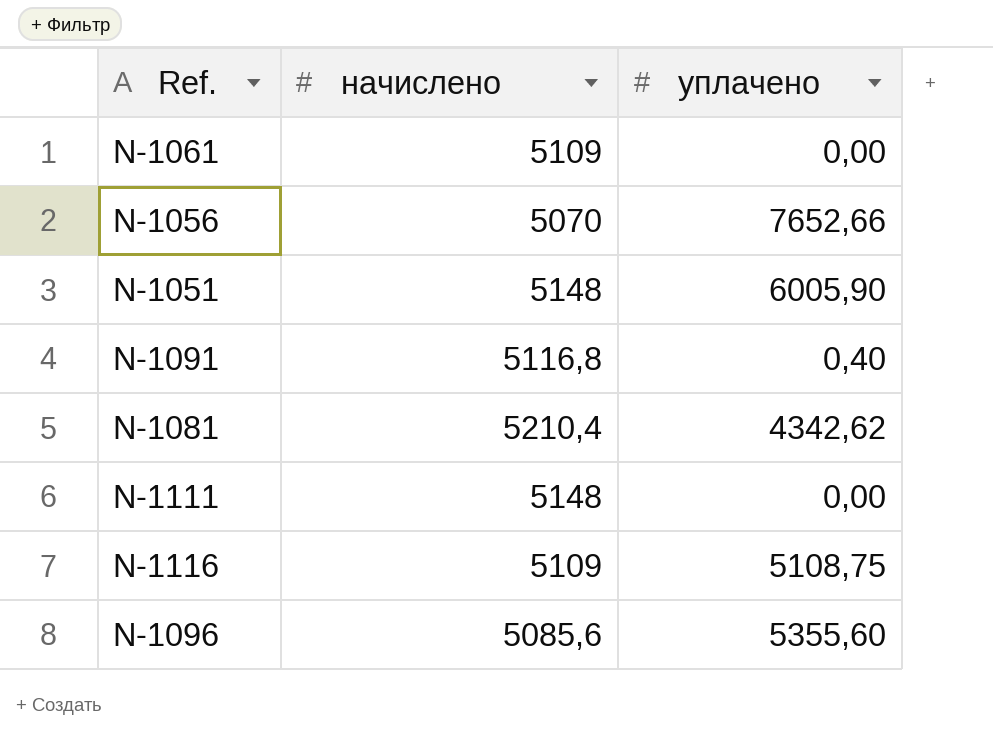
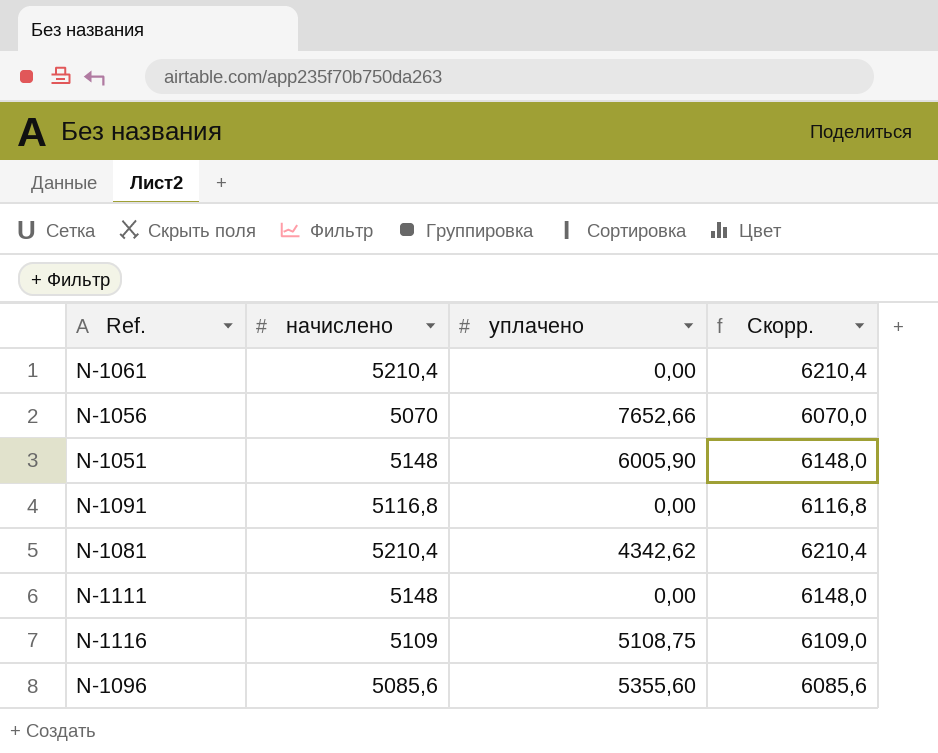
column Скорр. | formula: none -> [начислено] + 1000
N-1061 | начислено: 5109 -> 5210,4
N-1091 | уплачено: 0,40 -> 0,00

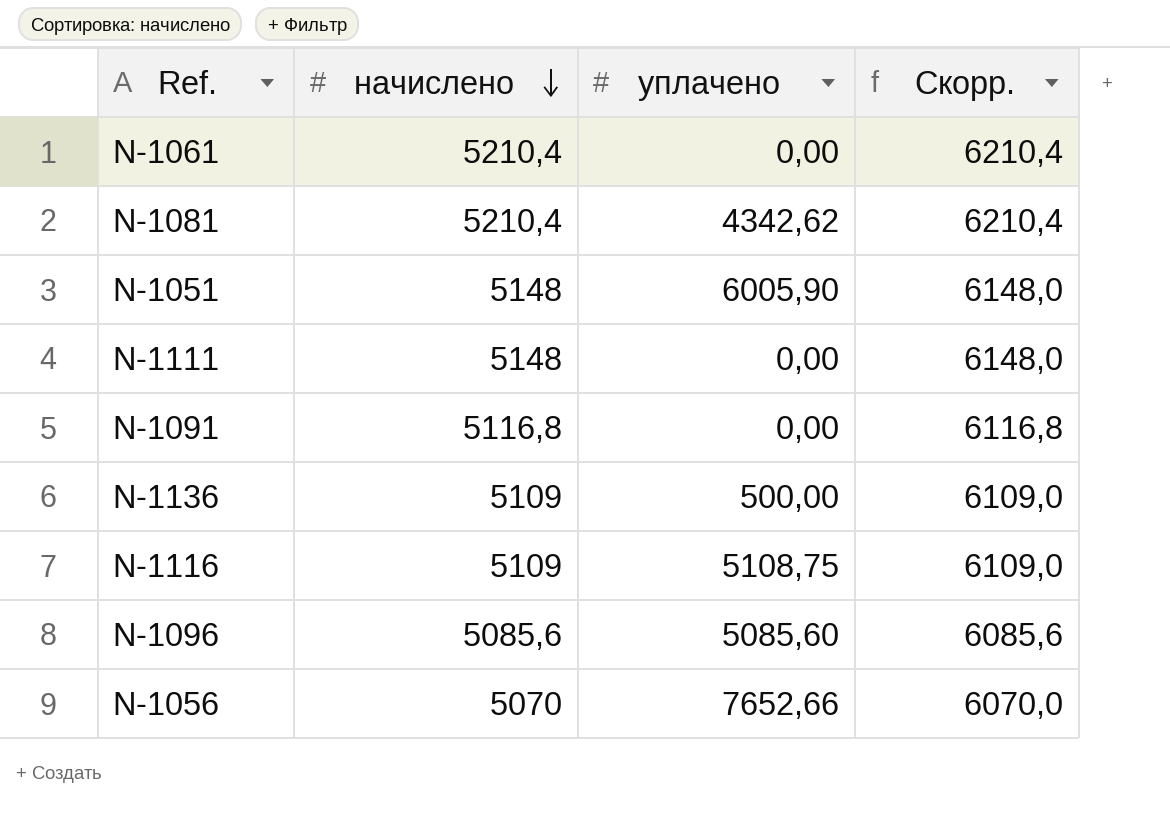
row order: none -> начислено descending
row N-1136: none -> 5109 | 500,00 | 6109,0
N-1096 | уплачено: 5355,60 -> 5085,60

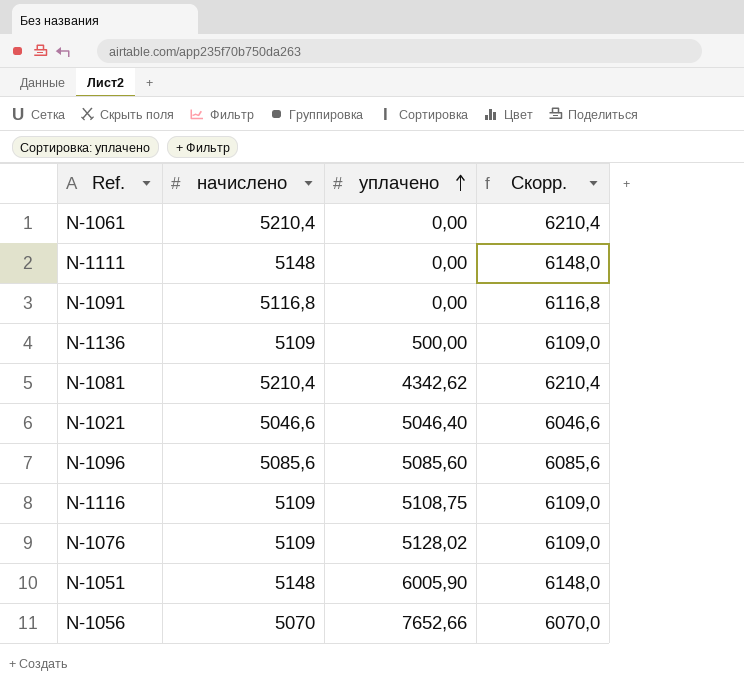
row order: начислено descending -> уплачено ascending
row N-1021: none -> 5046,6 | 5046,40 | 6046,6
row N-1076: none -> 5109 | 5128,02 | 6109,0

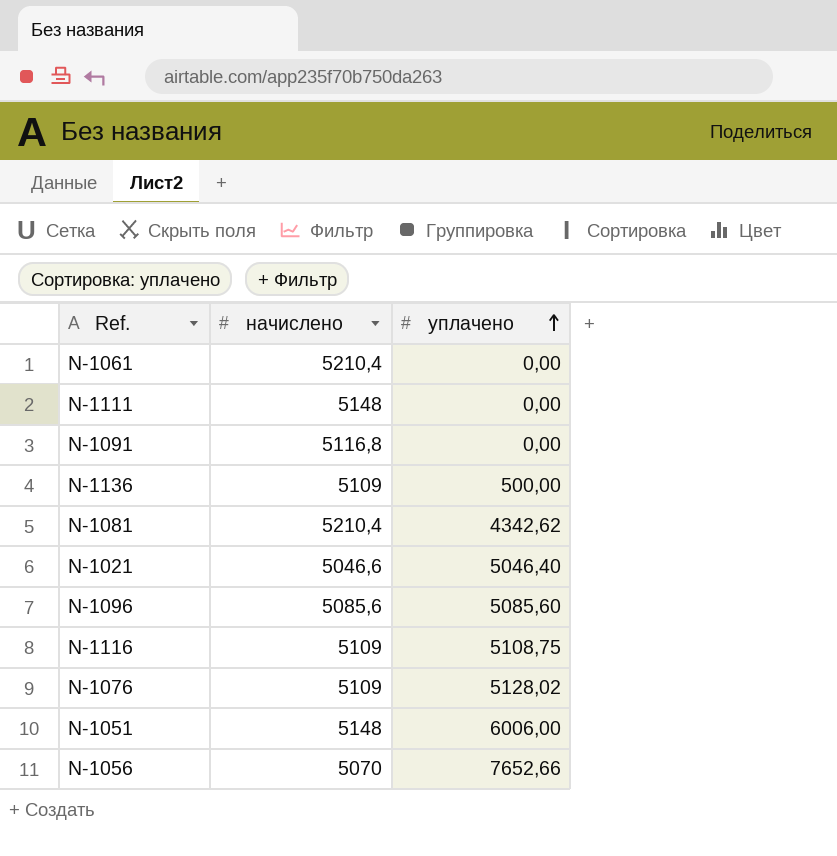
column Скорр. | formula: [начислено] + 1000 -> none
N-1051 | уплачено: 6005,90 -> 6006,00

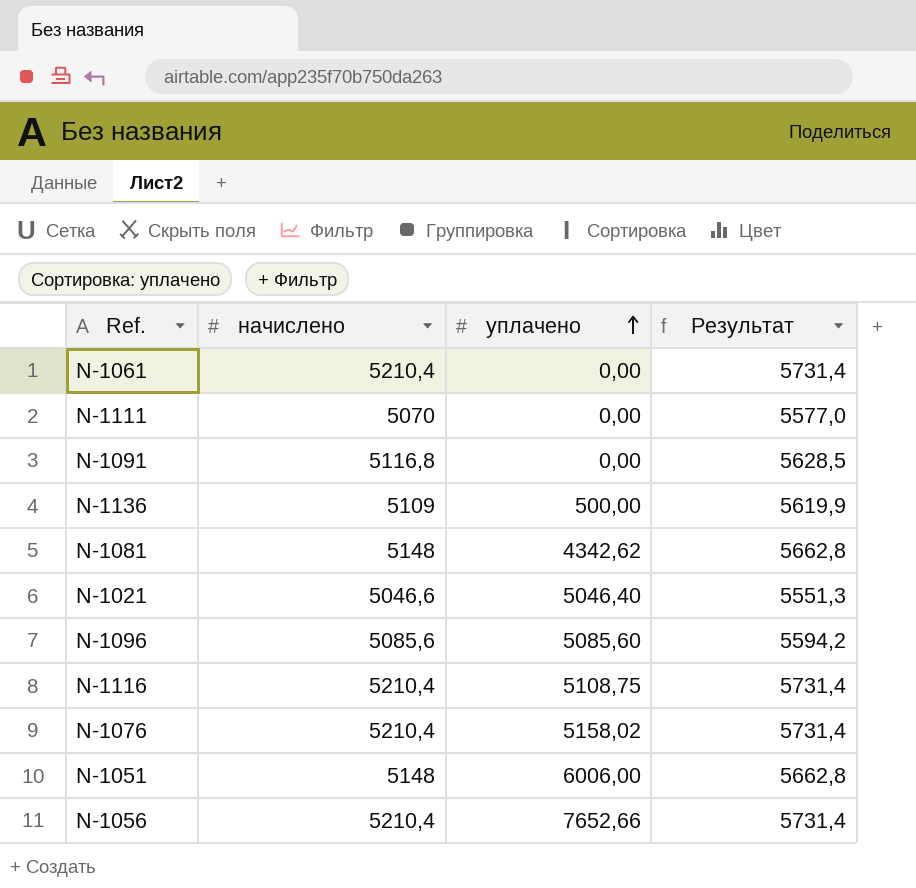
column Результат | formula: none -> [начислено] * 1,1
N-1111 | начислено: 5148 -> 5070
N-1081 | начислено: 5210,4 -> 5148
N-1116 | начислено: 5109 -> 5210,4
N-1076 | начислено: 5109 -> 5210,4
N-1076 | уплачено: 5128,02 -> 5158,02
N-1056 | начислено: 5070 -> 5210,4

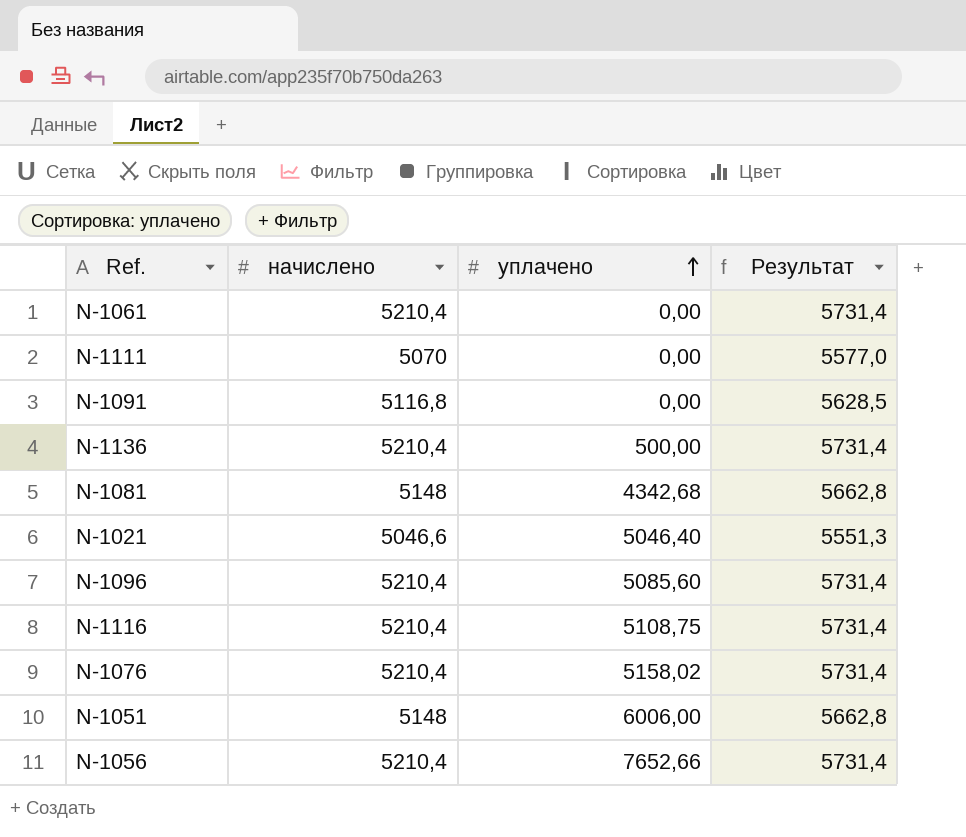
N-1136 | начислено: 5109 -> 5210,4
N-1136 | Результат: 5619,9 -> 5731,4
N-1081 | уплачено: 4342,62 -> 4342,68
N-1096 | начислено: 5085,6 -> 5210,4
N-1096 | Результат: 5594,2 -> 5731,4

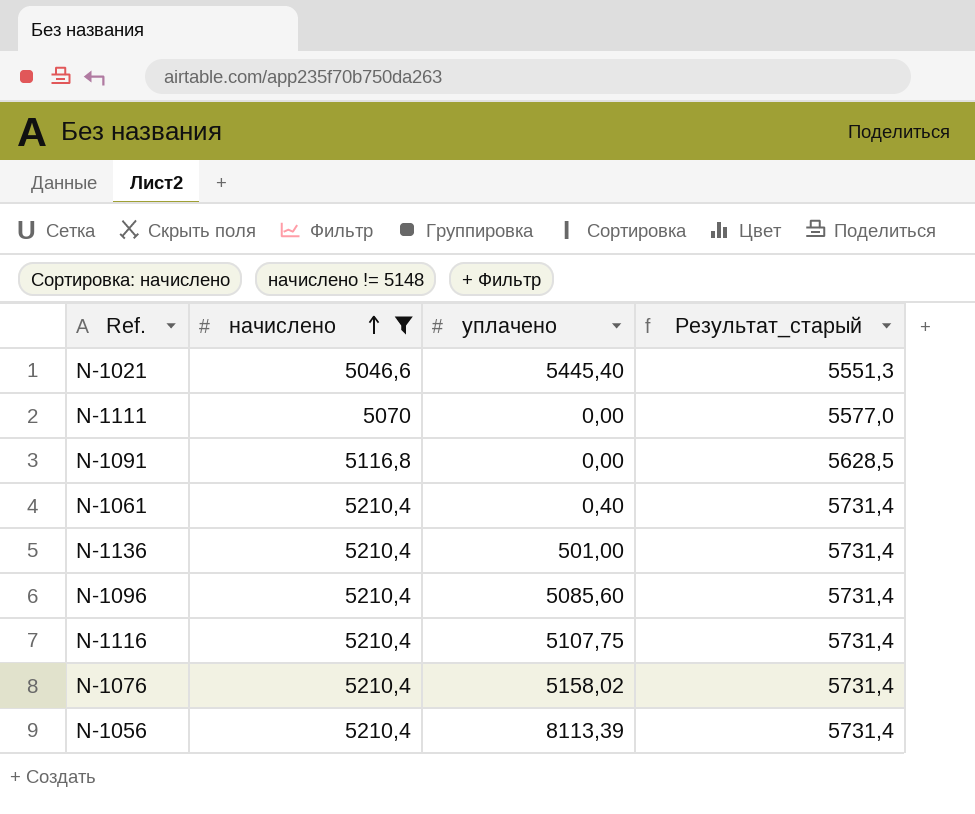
filter: none -> начислено != 5148
row order: уплачено ascending -> начислено ascending
column name: Результат -> Результат_старый
N-1021 | уплачено: 5046,40 -> 5445,40
N-1061 | уплачено: 0,00 -> 0,40
N-1136 | уплачено: 500,00 -> 501,00
N-1116 | уплачено: 5108,75 -> 5107,75
N-1056 | уплачено: 7652,66 -> 8113,39

